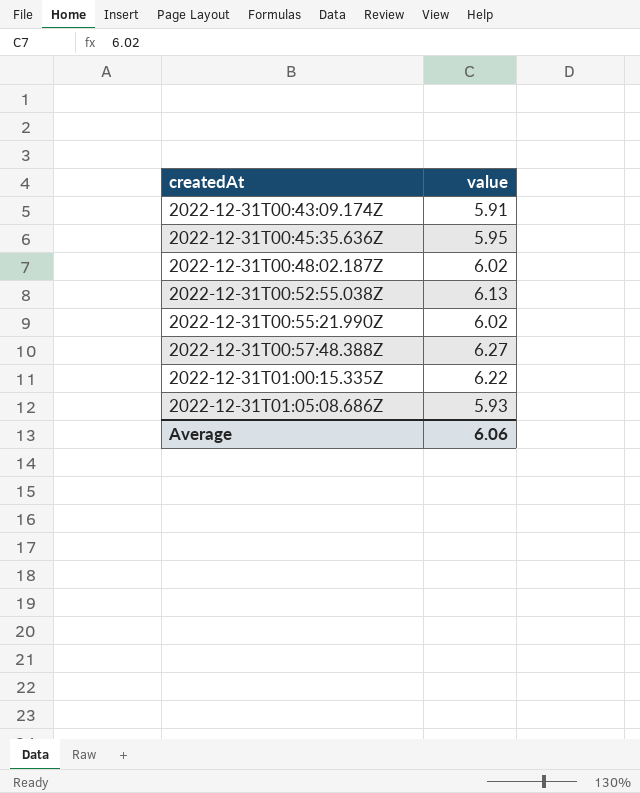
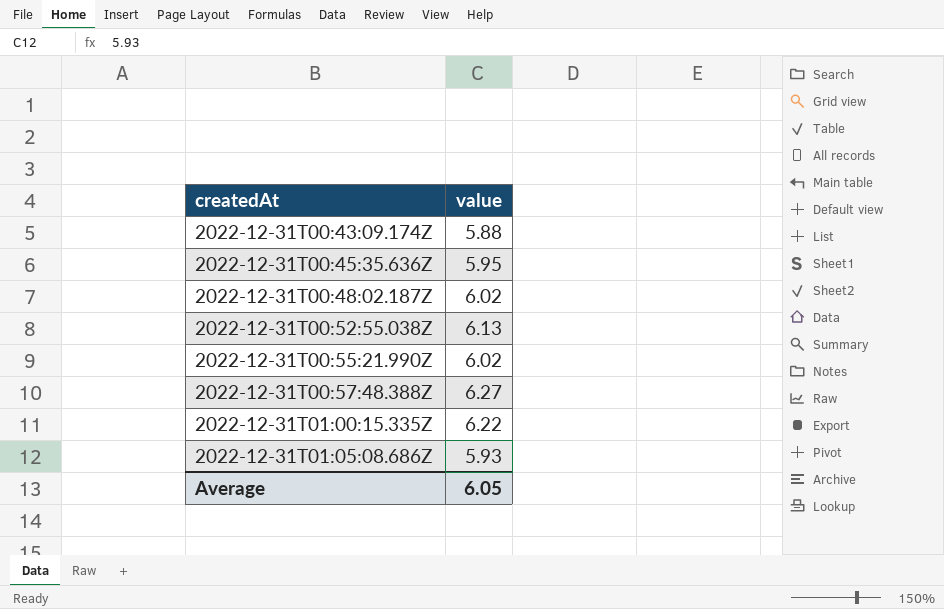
2022-12-31T00:43:09.174Z | value: 5.91 -> 5.88
Average | value: 6.06 -> 6.05

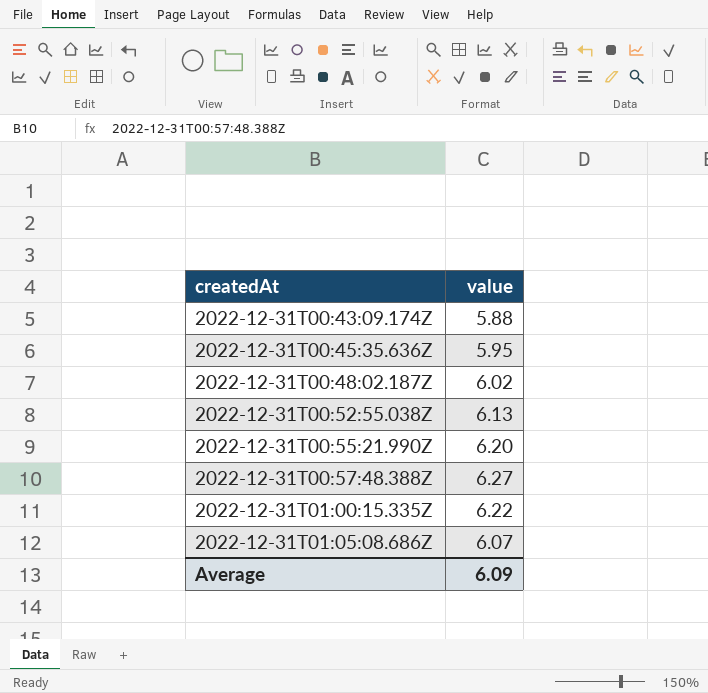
2022-12-31T00:55:21.990Z | value: 6.02 -> 6.20
2022-12-31T01:05:08.686Z | value: 5.93 -> 6.07
Average | value: 6.05 -> 6.09

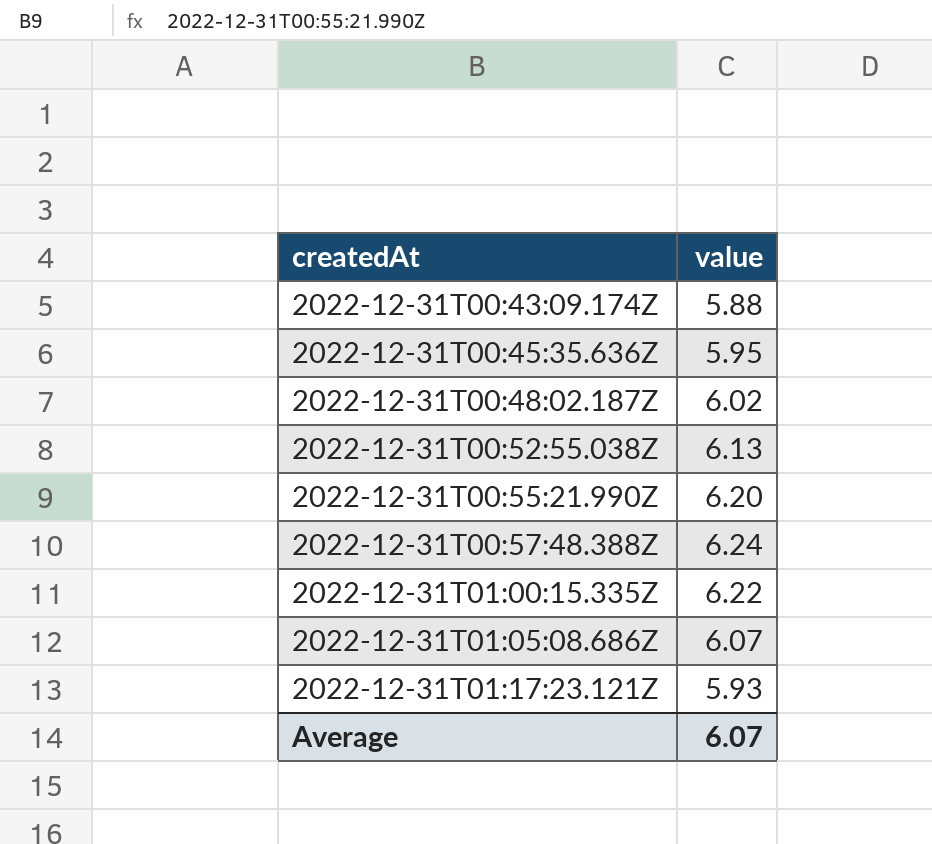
2022-12-31T00:57:48.388Z | value: 6.27 -> 6.24
row 2022-12-31T01:17:23.121Z: none -> 5.93
Average | value: 6.09 -> 6.07

